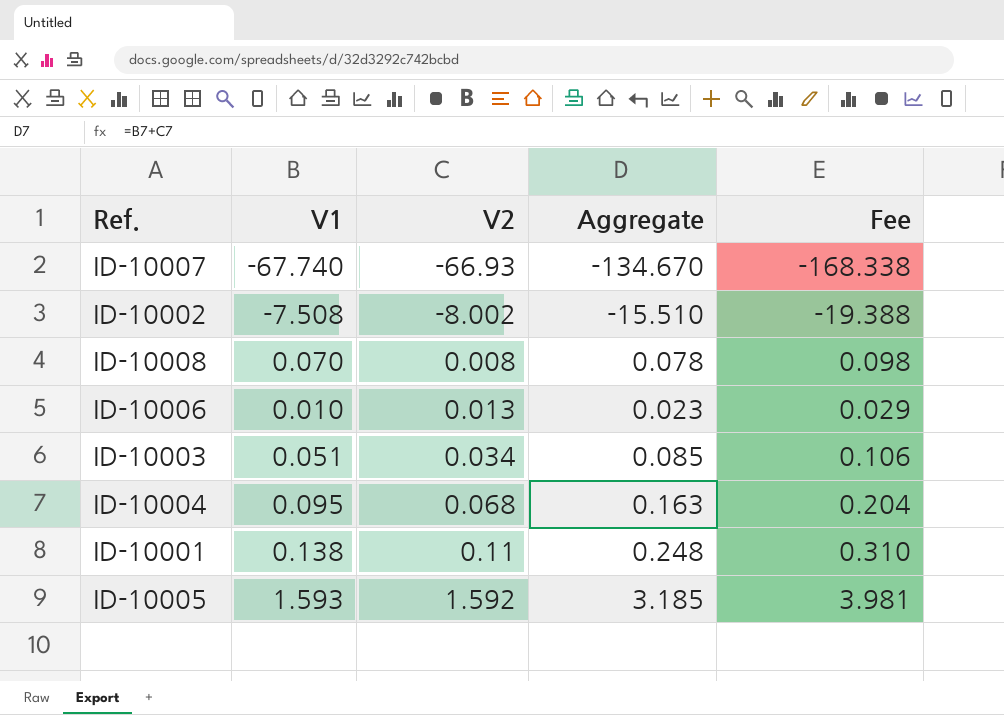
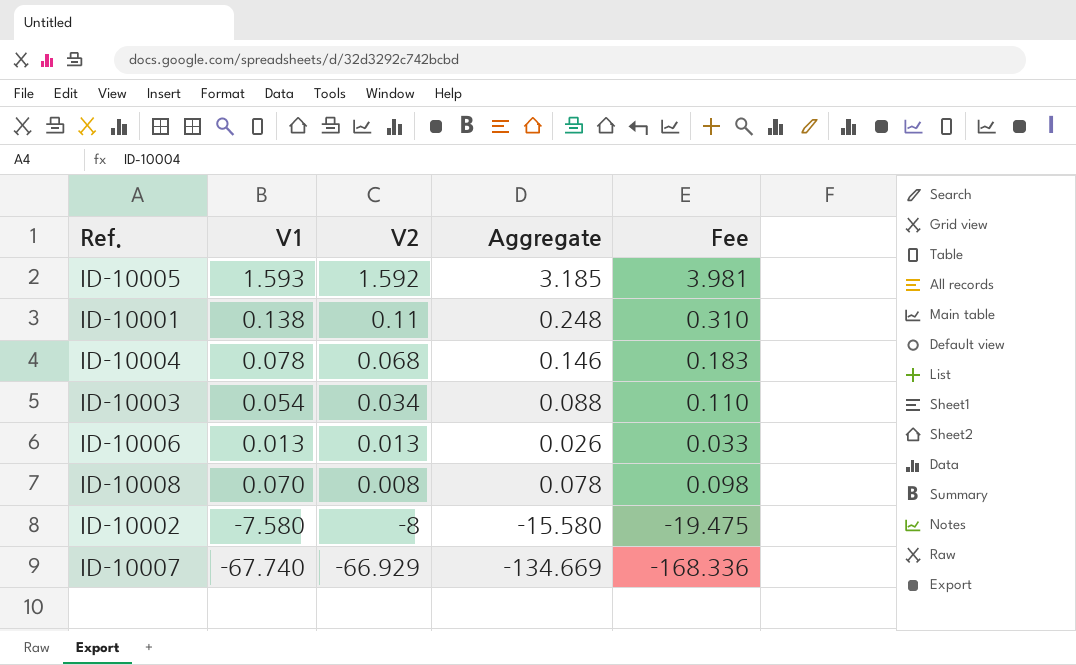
row order: V2 ascending -> V2 descending
ID-10004 | V1: 0.095 -> 0.078
ID-10004 | Aggregate: 0.163 -> 0.146
ID-10004 | Fee: 0.204 -> 0.183
ID-10003 | V1: 0.051 -> 0.054
ID-10003 | Aggregate: 0.085 -> 0.088
ID-10003 | Fee: 0.106 -> 0.110
ID-10006 | V1: 0.010 -> 0.013
ID-10006 | Aggregate: 0.023 -> 0.026
ID-10006 | Fee: 0.029 -> 0.033
ID-10002 | V1: -7.508 -> -7.580
ID-10002 | V2: -8.002 -> -8
ID-10002 | Aggregate: -15.510 -> -15.580
ID-10002 | Fee: -19.388 -> -19.475
ID-10007 | V2: -66.93 -> -66.929
ID-10007 | Aggregate: -134.670 -> -134.669
ID-10007 | Fee: -168.338 -> -168.336

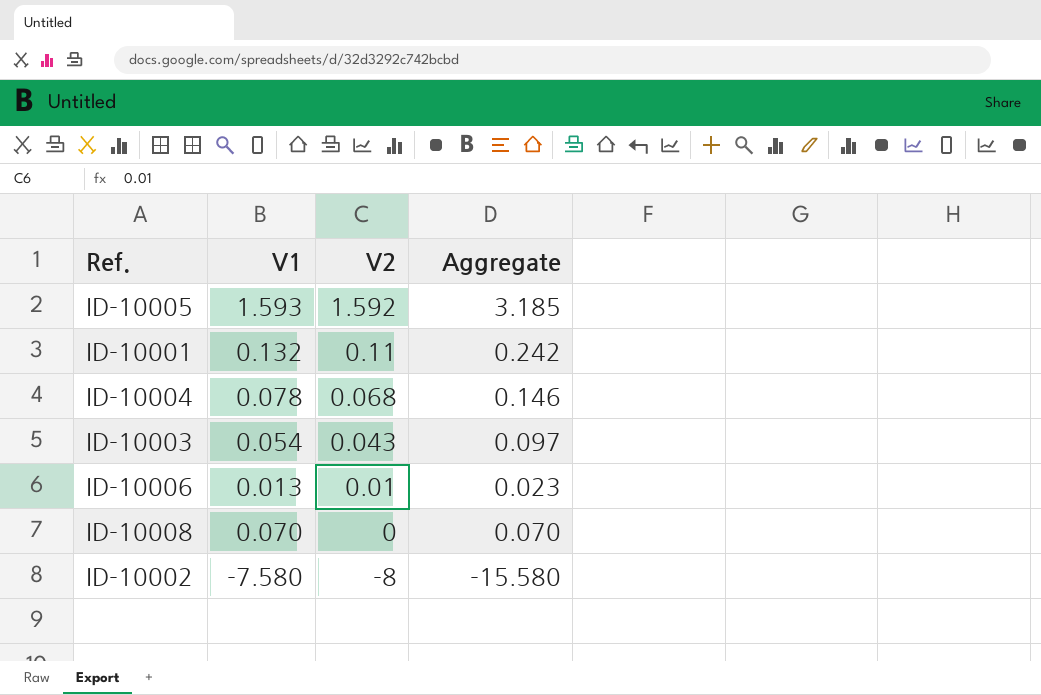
column Fee | formula: [Aggregate] * 1.25 -> none
row ID-10007: -67.740 | -66.929 | -134.669 | -168.336 -> none
ID-10001 | V1: 0.138 -> 0.132
ID-10001 | Aggregate: 0.248 -> 0.242
ID-10003 | V2: 0.034 -> 0.043
ID-10003 | Aggregate: 0.088 -> 0.097
ID-10006 | V2: 0.013 -> 0.01
ID-10006 | Aggregate: 0.026 -> 0.023
ID-10008 | V2: 0.008 -> 0
ID-10008 | Aggregate: 0.078 -> 0.070

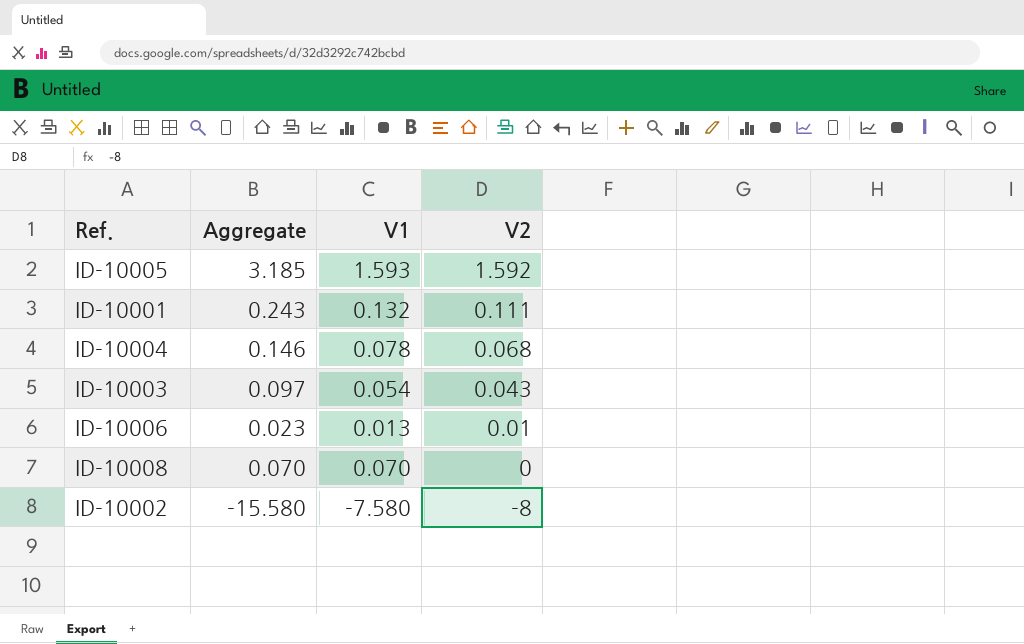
column Aggregate | position: 4 -> 2
ID-10001 | Aggregate: 0.242 -> 0.243
ID-10001 | V2: 0.11 -> 0.111

